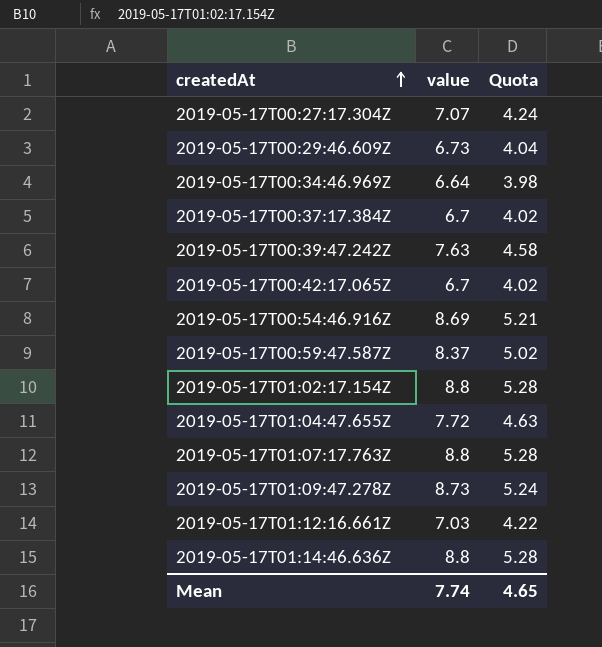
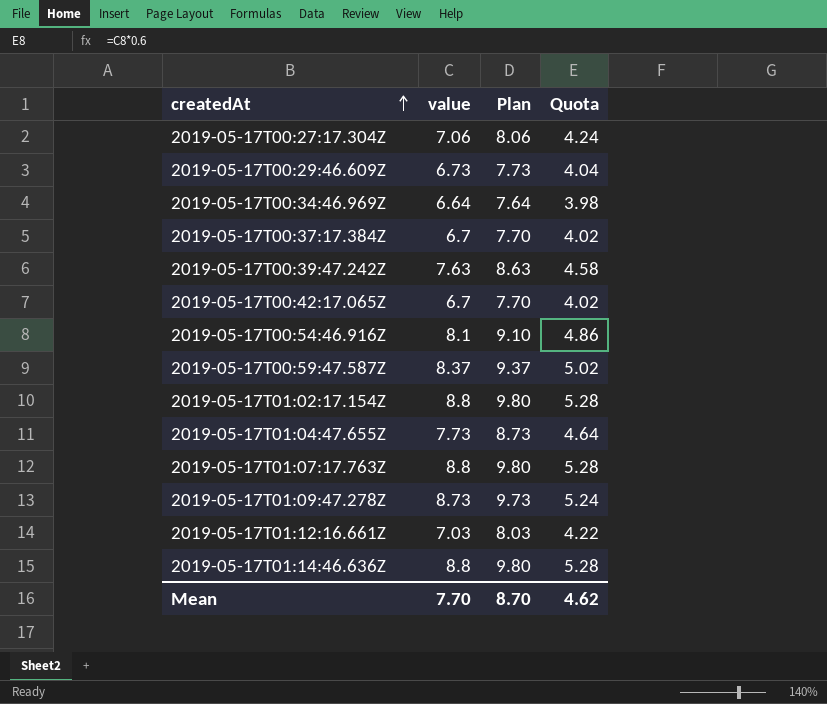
column Plan | formula: none -> [value] + 1
2019-05-17T00:27:17.304Z | value: 7.07 -> 7.06
2019-05-17T00:54:46.916Z | value: 8.69 -> 8.1
2019-05-17T00:54:46.916Z | Quota: 5.21 -> 4.86
2019-05-17T01:04:47.655Z | value: 7.72 -> 7.73
2019-05-17T01:04:47.655Z | Quota: 4.63 -> 4.64
Mean | value: 7.74 -> 7.70
Mean | Quota: 4.65 -> 4.62

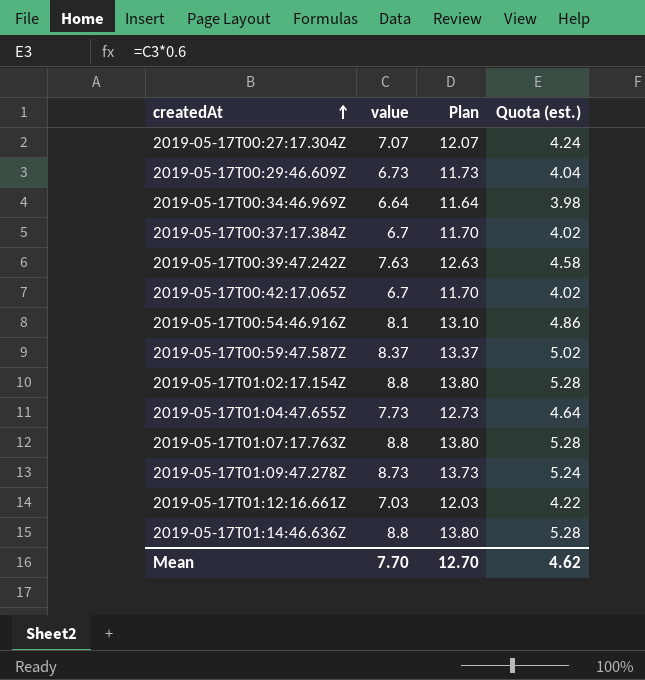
column Plan | formula: [value] + 1 -> [value] + 5
column name: Quota -> Quota (est.)
2019-05-17T00:27:17.304Z | value: 7.06 -> 7.07
Mean | Plan: 8.70 -> 12.70

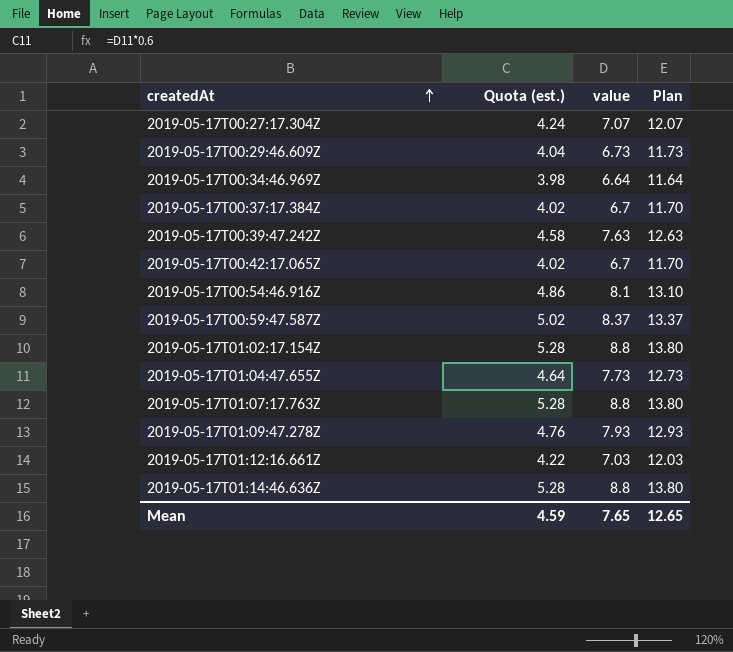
column Quota (est.) | position: 4 -> 2
2019-05-17T01:09:47.278Z | Quota (est.): 5.24 -> 4.76
2019-05-17T01:09:47.278Z | value: 8.73 -> 7.93
2019-05-17T01:09:47.278Z | Plan: 13.73 -> 12.93
Mean | Quota (est.): 4.62 -> 4.59
Mean | value: 7.70 -> 7.65
Mean | Plan: 12.70 -> 12.65

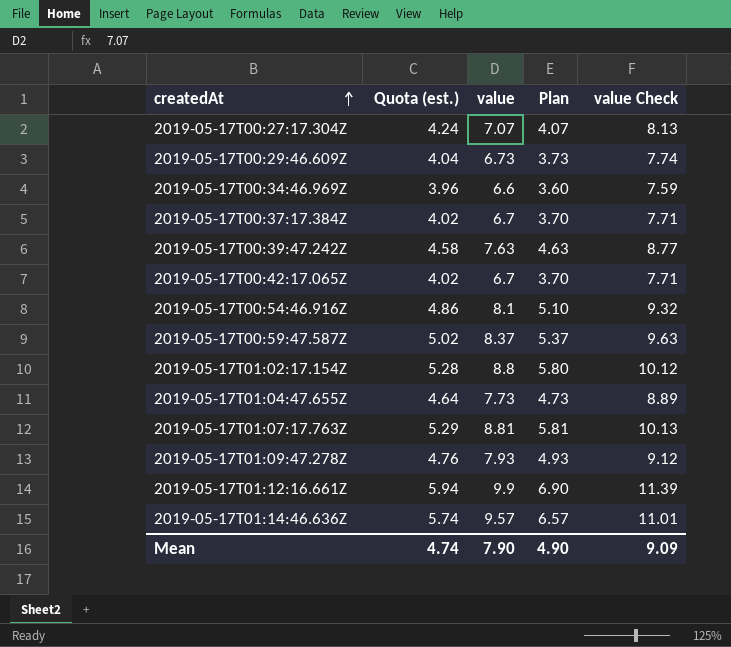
column Plan | formula: [value] + 5 -> [value] - 3
column value Check | formula: none -> [value] * 1.15
2019-05-17T00:34:46.969Z | Quota (est.): 3.98 -> 3.96
2019-05-17T00:34:46.969Z | value: 6.64 -> 6.6
2019-05-17T01:07:17.763Z | Quota (est.): 5.28 -> 5.29
2019-05-17T01:07:17.763Z | value: 8.8 -> 8.81
2019-05-17T01:12:16.661Z | Quota (est.): 4.22 -> 5.94
2019-05-17T01:12:16.661Z | value: 7.03 -> 9.9
2019-05-17T01:14:46.636Z | Quota (est.): 5.28 -> 5.74
2019-05-17T01:14:46.636Z | value: 8.8 -> 9.57
Mean | Quota (est.): 4.59 -> 4.74
Mean | value: 7.65 -> 7.90
Mean | Plan: 12.65 -> 4.90

